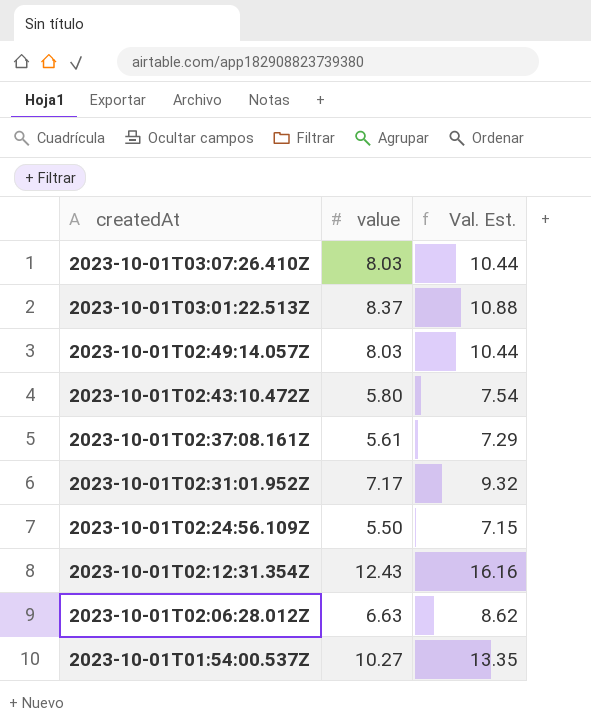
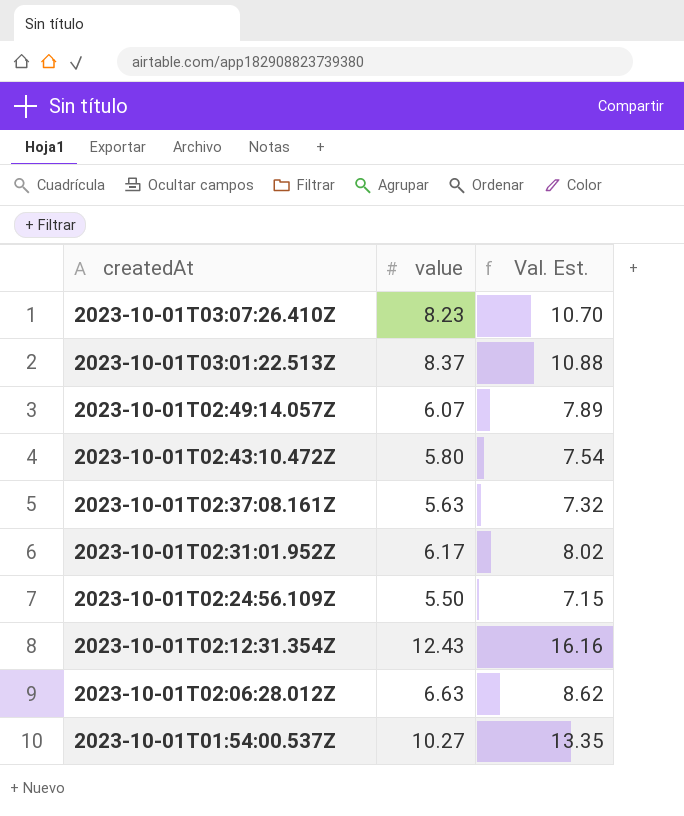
2023-10-01T03:07:26.410Z | value: 8.03 -> 8.23
2023-10-01T03:07:26.410Z | Val. Est.: 10.44 -> 10.70
2023-10-01T02:49:14.057Z | value: 8.03 -> 6.07
2023-10-01T02:49:14.057Z | Val. Est.: 10.44 -> 7.89
2023-10-01T02:37:08.161Z | value: 5.61 -> 5.63
2023-10-01T02:37:08.161Z | Val. Est.: 7.29 -> 7.32
2023-10-01T02:31:01.952Z | value: 7.17 -> 6.17
2023-10-01T02:31:01.952Z | Val. Est.: 9.32 -> 8.02

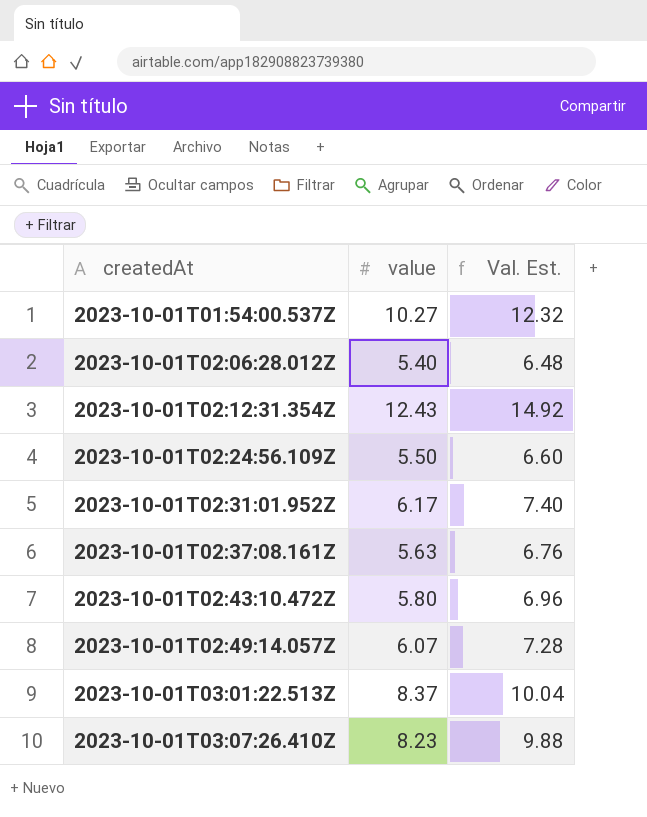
row order: createdAt descending -> createdAt ascending
column Val. Est. | formula: [value] * 1.3 -> [value] * 1.2
2023-10-01T02:06:28.012Z | value: 6.63 -> 5.40

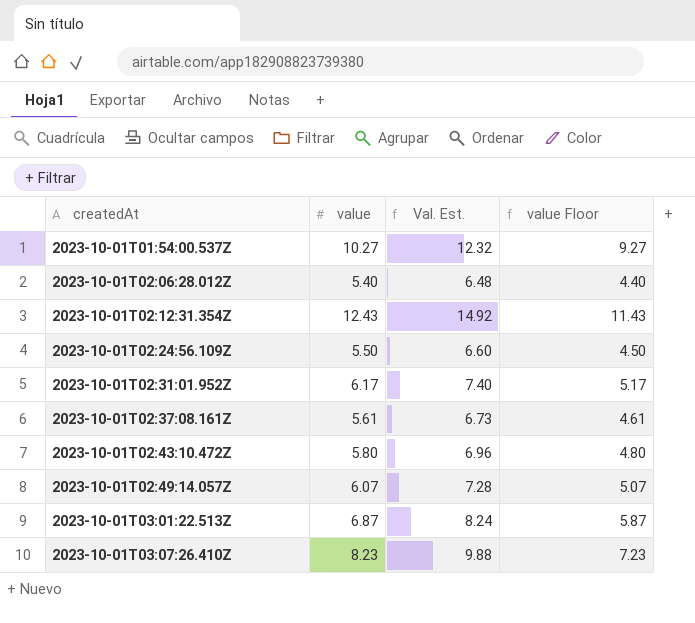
column value Floor | formula: none -> [value] - 1
2023-10-01T02:37:08.161Z | value: 5.63 -> 5.61
2023-10-01T02:37:08.161Z | Val. Est.: 6.76 -> 6.73
2023-10-01T03:01:22.513Z | value: 8.37 -> 6.87
2023-10-01T03:01:22.513Z | Val. Est.: 10.04 -> 8.24

